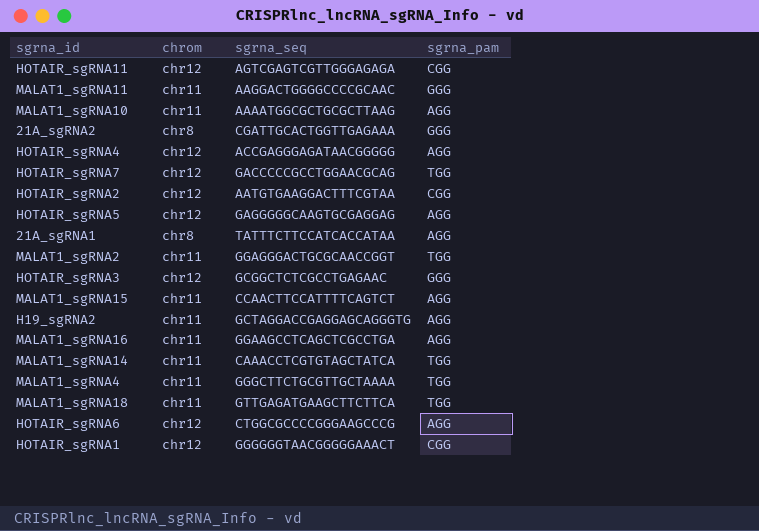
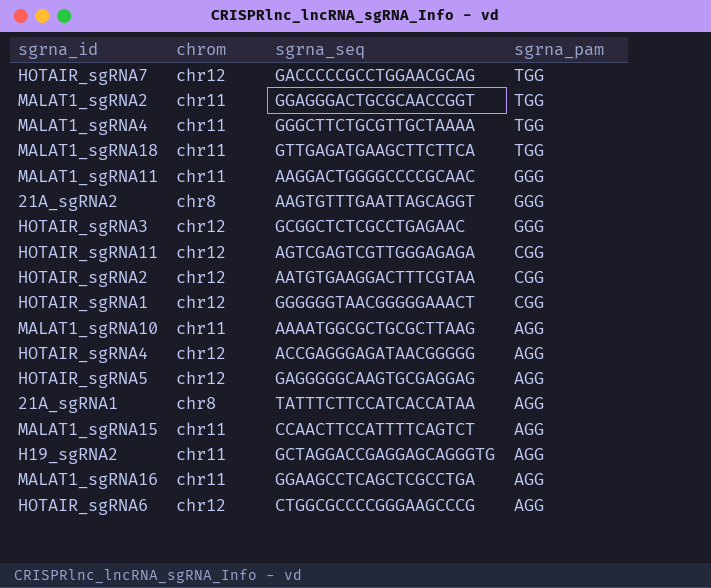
row order: none -> sgrna_pam descending
row MALAT1_sgRNA14: chr11 | CAAACCTCGTGTAGCTATCA | TGG -> none
21A_sgRNA2 | sgrna_seq: CGATTGCACTGGTTGAGAAA -> AAGTGTTTGAATTAGCAGGT

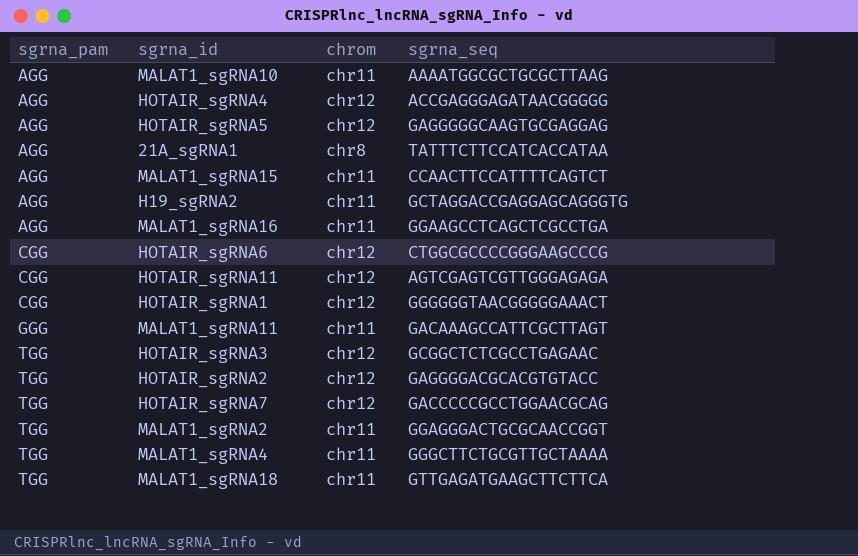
row order: sgrna_pam descending -> sgrna_pam ascending
column sgrna_pam | position: 4 -> 1
row 21A_sgRNA2: chr8 | AAGTGTTTGAATTAGCAGGT | GGG -> none
HOTAIR_sgRNA6 | sgrna_pam: AGG -> CGG
MALAT1_sgRNA11 | sgrna_seq: AAGGACTGGGGCCCCGCAAC -> GACAAAGCCATTCGCTTAGT
HOTAIR_sgRNA3 | sgrna_pam: GGG -> TGG
HOTAIR_sgRNA2 | sgrna_pam: CGG -> TGG
HOTAIR_sgRNA2 | sgrna_seq: AATGTGAAGGACTTTCGTAA -> GAGGGGACGCACGTGTACC

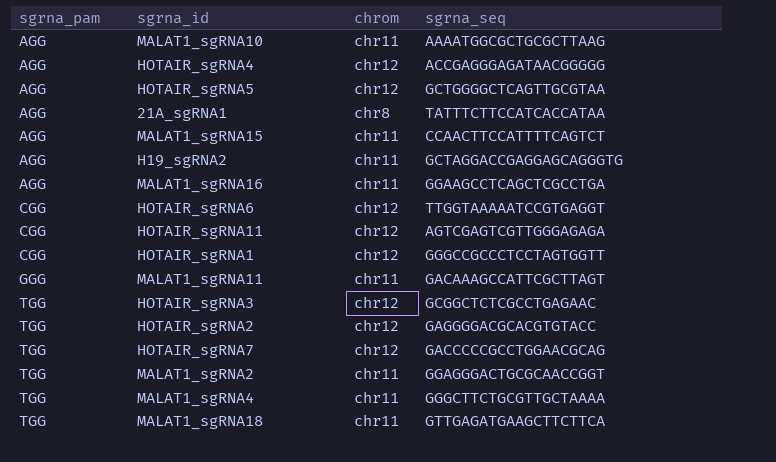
HOTAIR_sgRNA5 | sgrna_seq: GAGGGGGCAAGTGCGAGGAG -> GCTGGGGCTCAGTTGCGTAA
HOTAIR_sgRNA6 | sgrna_seq: CTGGCGCCCCGGGAAGCCCG -> TTGGTAAAAATCCGTGAGGT
HOTAIR_sgRNA1 | sgrna_seq: GGGGGGTAACGGGGGAAACT -> GGGCCGCCCTCCTAGTGGTT

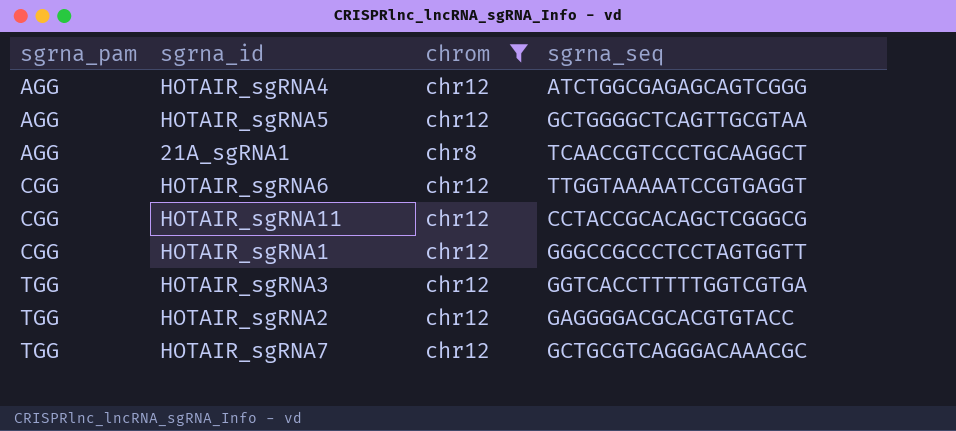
filter: none -> chrom != chr11
HOTAIR_sgRNA4 | sgrna_seq: ACCGAGGGAGATAACGGGGG -> ATCTGGCGAGAGCAGTCGGG
21A_sgRNA1 | sgrna_seq: TATTTCTTCCATCACCATAA -> TCAACCGTCCCTGCAAGGCT
HOTAIR_sgRNA11 | sgrna_seq: AGTCGAGTCGTTGGGAGAGA -> CCTACCGCACAGCTCGGGCG
HOTAIR_sgRNA3 | sgrna_seq: GCGGCTCTCGCCTGAGAAC -> GGTCACCTTTTTGGTCGTGA
HOTAIR_sgRNA7 | sgrna_seq: GACCCCCGCCTGGAACGCAG -> GCTGCGTCAGGGACAAACGC

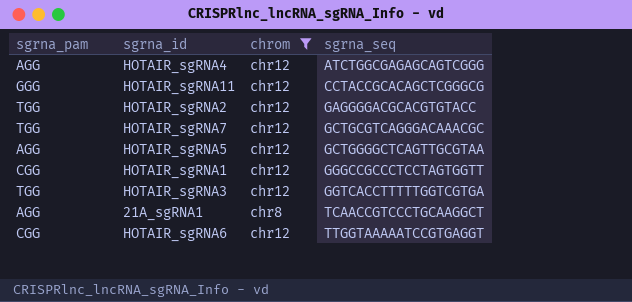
row order: sgrna_pam ascending -> sgrna_seq ascending
HOTAIR_sgRNA11 | sgrna_pam: CGG -> GGG

